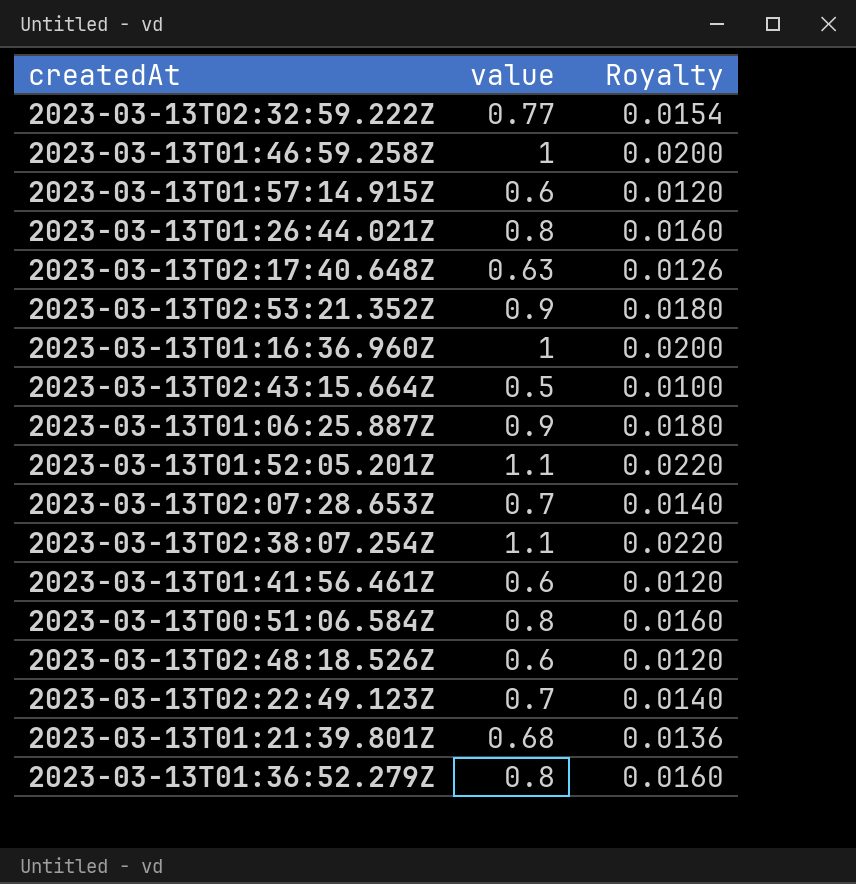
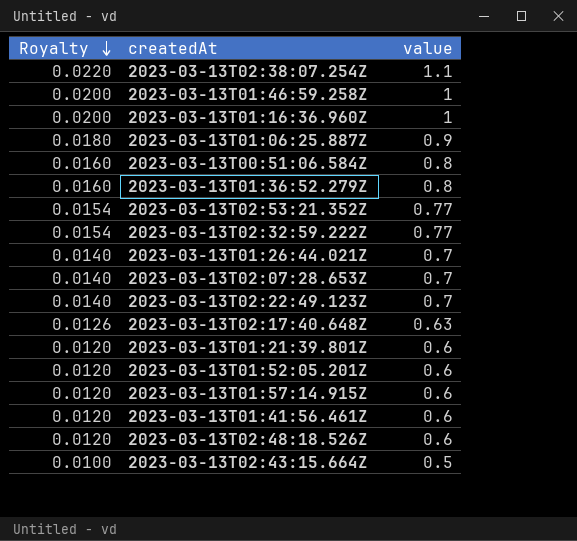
row order: none -> Royalty descending
column Royalty | position: 3 -> 1
2023-03-13T02:53:21.352Z | Royalty: 0.0180 -> 0.0154
2023-03-13T02:53:21.352Z | value: 0.9 -> 0.77
2023-03-13T01:26:44.021Z | Royalty: 0.0160 -> 0.0140
2023-03-13T01:26:44.021Z | value: 0.8 -> 0.7
2023-03-13T01:21:39.801Z | Royalty: 0.0136 -> 0.0120
2023-03-13T01:21:39.801Z | value: 0.68 -> 0.6
2023-03-13T01:52:05.201Z | Royalty: 0.0220 -> 0.0120
2023-03-13T01:52:05.201Z | value: 1.1 -> 0.6

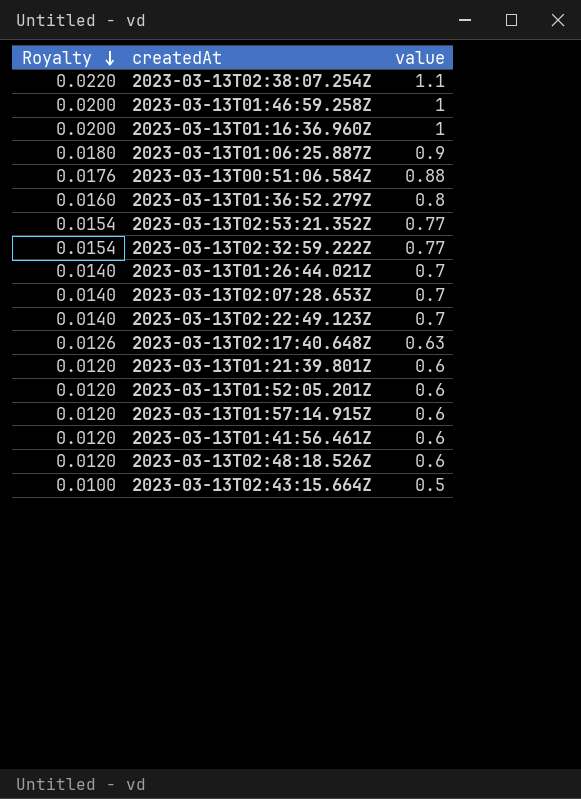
2023-03-13T00:51:06.584Z | Royalty: 0.0160 -> 0.0176
2023-03-13T00:51:06.584Z | value: 0.8 -> 0.88

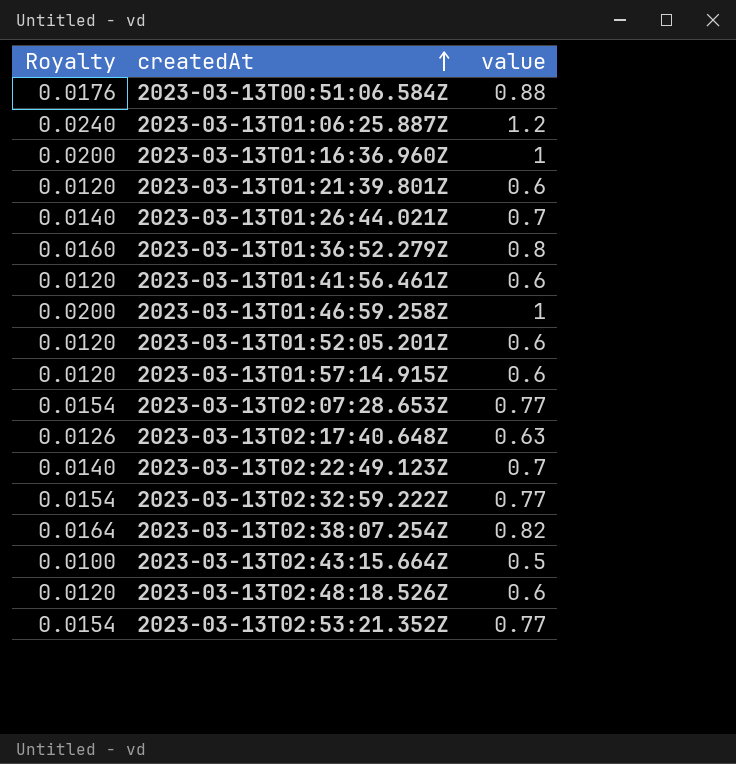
row order: Royalty descending -> createdAt ascending
2023-03-13T01:06:25.887Z | Royalty: 0.0180 -> 0.0240
2023-03-13T01:06:25.887Z | value: 0.9 -> 1.2
2023-03-13T02:07:28.653Z | Royalty: 0.0140 -> 0.0154
2023-03-13T02:07:28.653Z | value: 0.7 -> 0.77
2023-03-13T02:38:07.254Z | Royalty: 0.0220 -> 0.0164
2023-03-13T02:38:07.254Z | value: 1.1 -> 0.82

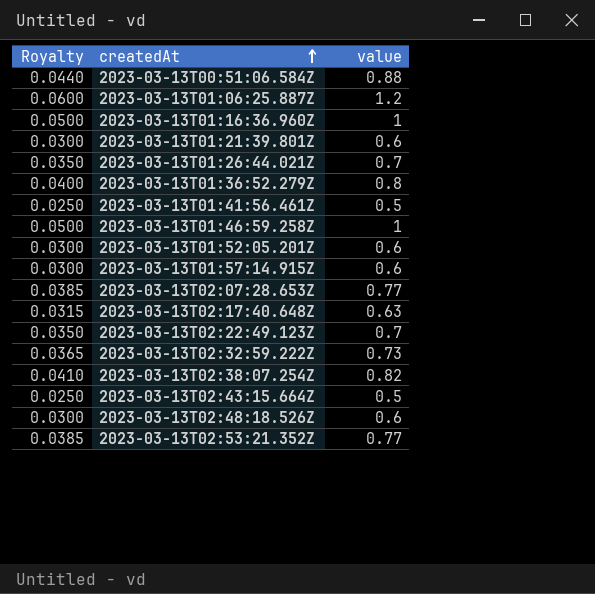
column Royalty | formula: [value] * 0.02 -> [value] * 0.05
2023-03-13T01:41:56.461Z | value: 0.6 -> 0.5
2023-03-13T02:32:59.222Z | value: 0.77 -> 0.73

